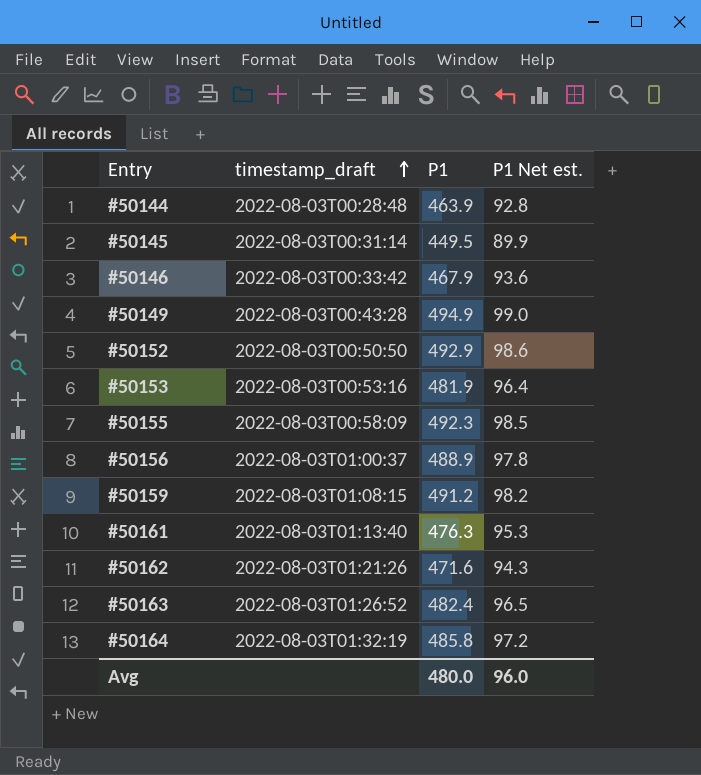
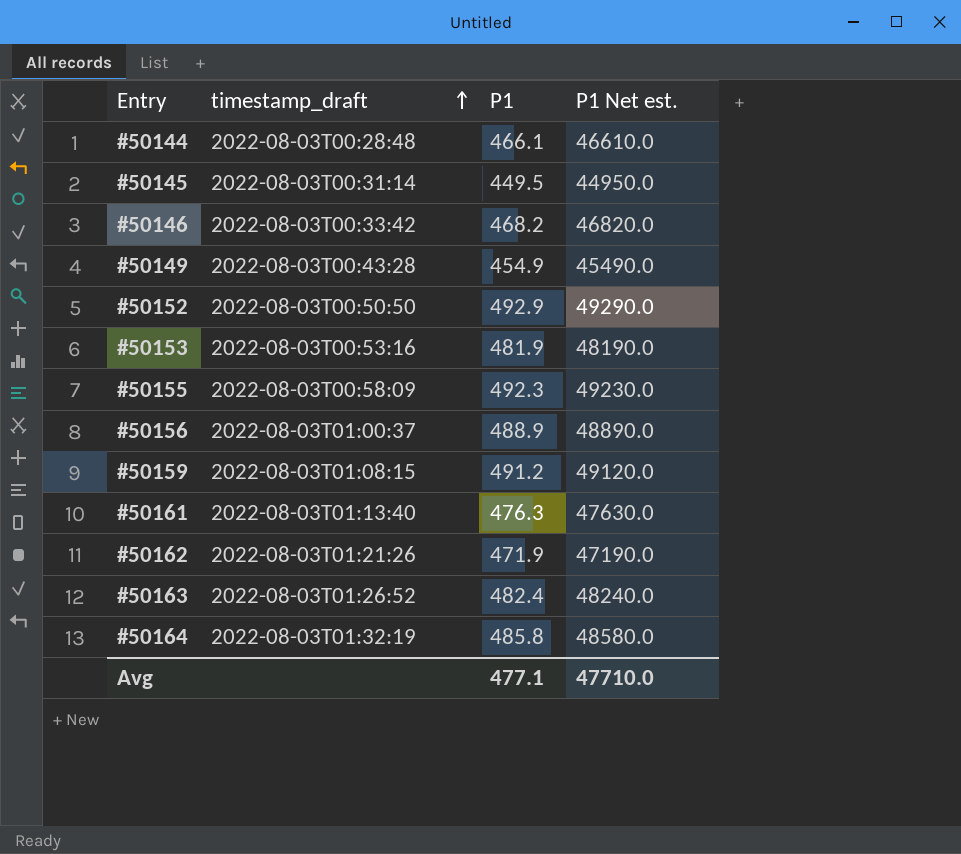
column P1 Net est. | formula: [P1] * 0.2 -> [P1] * 100
#50144 | P1: 463.9 -> 466.1
#50146 | P1: 467.9 -> 468.2
#50149 | P1: 494.9 -> 454.9
#50162 | P1: 471.6 -> 471.9
Avg | P1: 480.0 -> 477.1
Avg | P1 Net est.: 96.0 -> 47710.0

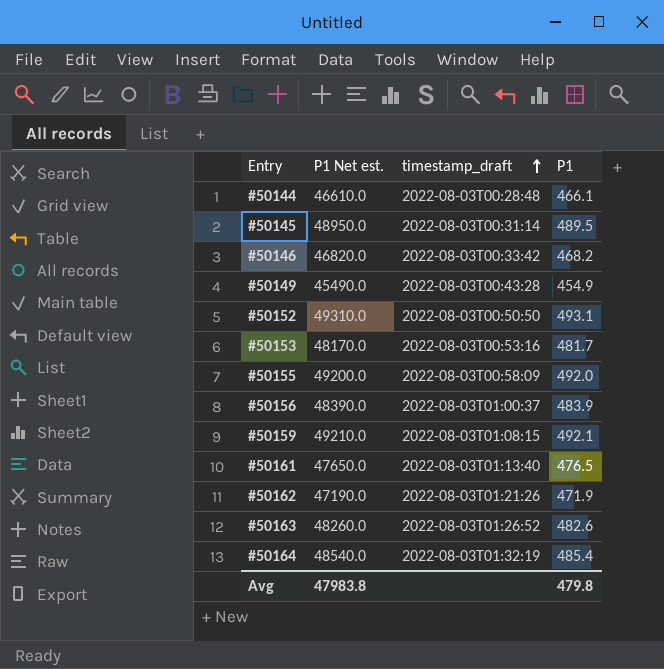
column P1 Net est. | position: 4 -> 2
#50145 | P1 Net est.: 44950.0 -> 48950.0
#50145 | P1: 449.5 -> 489.5
#50152 | P1 Net est.: 49290.0 -> 49310.0
#50152 | P1: 492.9 -> 493.1
#50153 | P1 Net est.: 48190.0 -> 48170.0
#50153 | P1: 481.9 -> 481.7
#50155 | P1 Net est.: 49230.0 -> 49200.0
#50155 | P1: 492.3 -> 492.0
#50156 | P1 Net est.: 48890.0 -> 48390.0
#50156 | P1: 488.9 -> 483.9
#50159 | P1 Net est.: 49120.0 -> 49210.0
#50159 | P1: 491.2 -> 492.1
#50161 | P1 Net est.: 47630.0 -> 47650.0
#50161 | P1: 476.3 -> 476.5
#50163 | P1 Net est.: 48240.0 -> 48260.0
#50163 | P1: 482.4 -> 482.6
#50164 | P1 Net est.: 48580.0 -> 48540.0
#50164 | P1: 485.8 -> 485.4
Avg | P1 Net est.: 47710.0 -> 47983.8
Avg | P1: 477.1 -> 479.8

